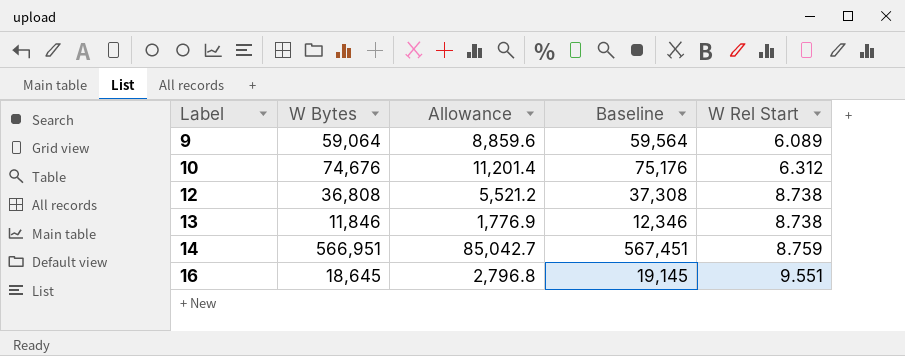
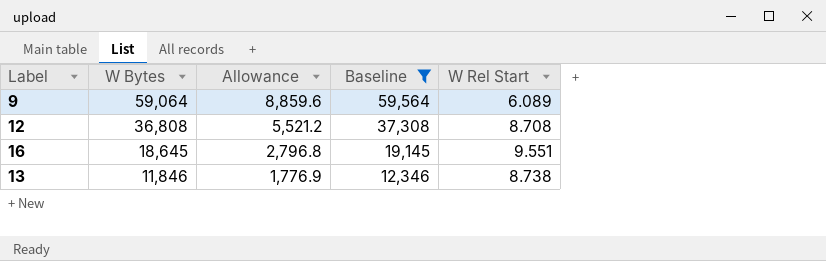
filter: none -> Baseline <= 59,564
row order: Label ascending -> W Bytes descending
12 | W Rel Start: 8.738 -> 8.708

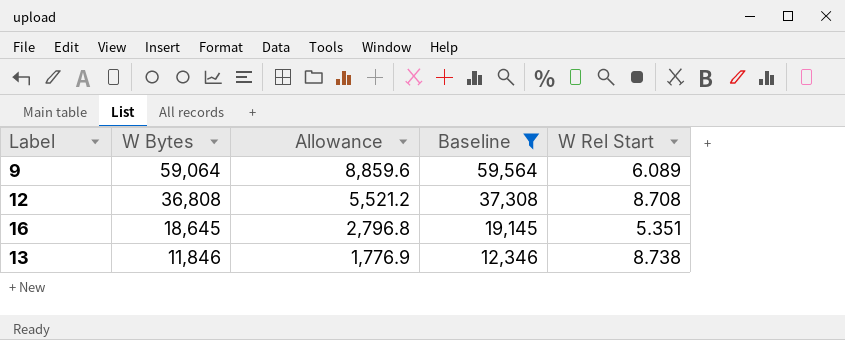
16 | W Rel Start: 9.551 -> 5.351

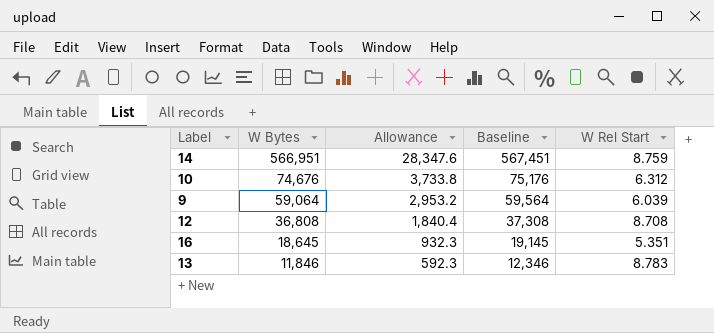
filter: Baseline <= 59,564 -> none
column Allowance | formula: [W Bytes] * 0.15 -> [W Bytes] * 0.05
9 | W Rel Start: 6.089 -> 6.039
13 | W Rel Start: 8.738 -> 8.783

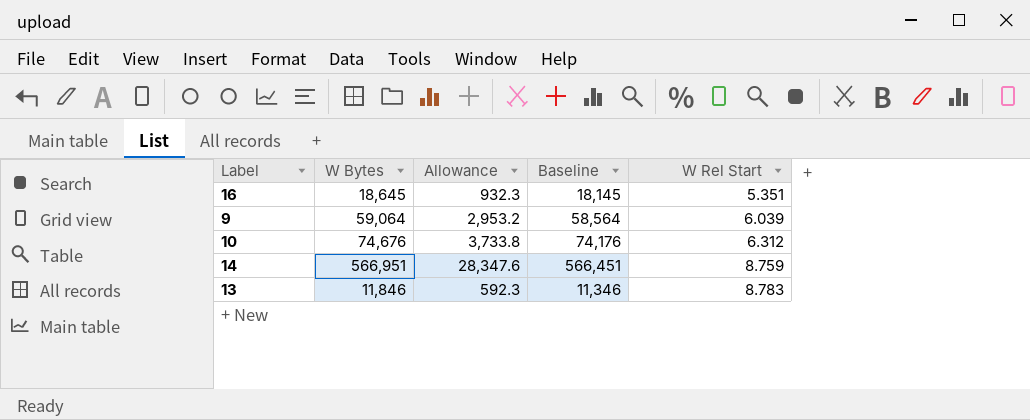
row order: W Bytes descending -> W Rel Start ascending
column Baseline | formula: [W Bytes] + 500 -> [W Bytes] - 500
row 12: 36,808 | 1,840.4 | 37,308 | 8.708 -> none

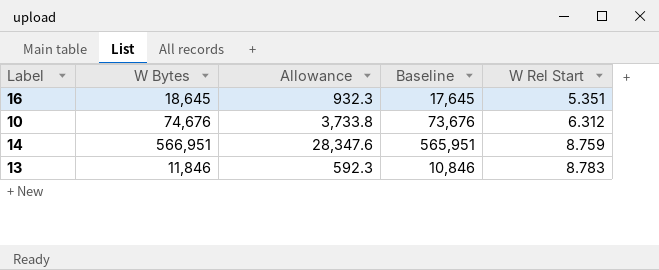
column Baseline | formula: [W Bytes] - 500 -> [W Bytes] - 1000
row 9: 59,064 | 2,953.2 | 58,564 | 6.039 -> none

